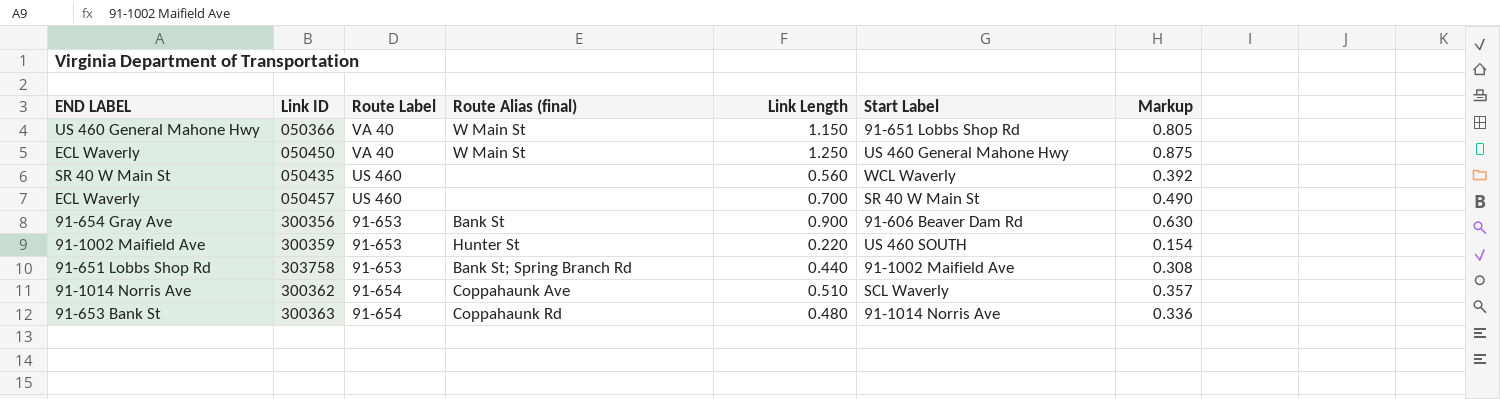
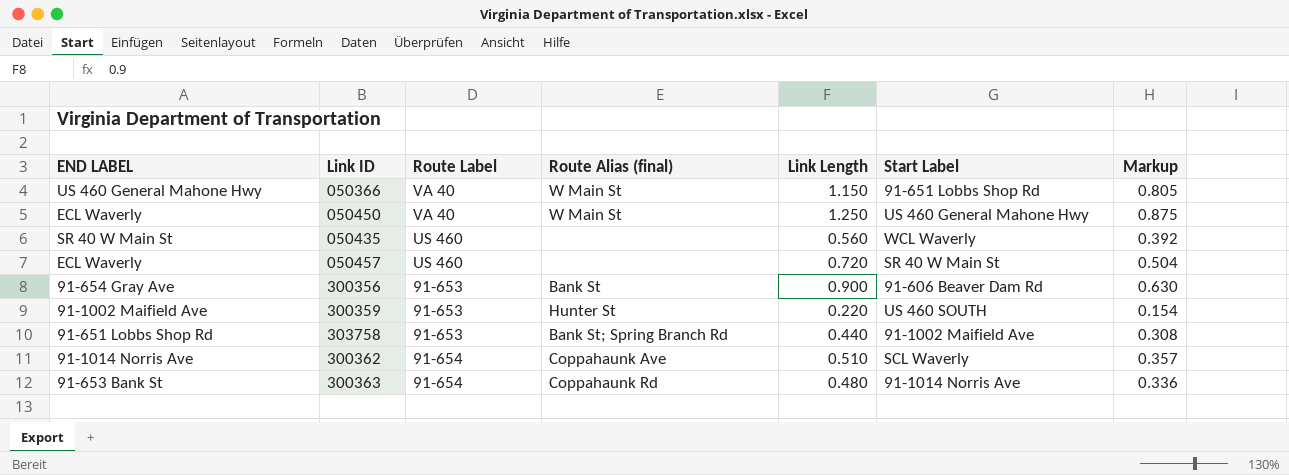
050457 | Link Length: 0.700 -> 0.720
050457 | Markup: 0.490 -> 0.504

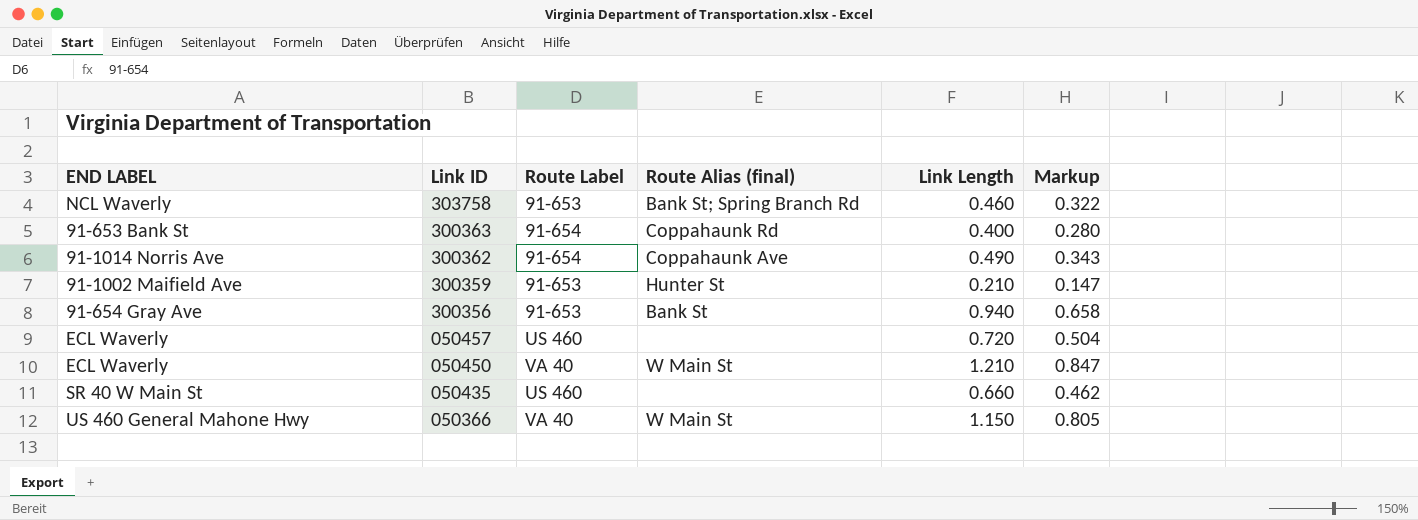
row order: none -> Link ID descending
column Start Label | position: 6 -> none
303758 | END LABEL: 91-651 Lobbs Shop Rd -> NCL Waverly
303758 | Link Length: 0.440 -> 0.460
303758 | Markup: 0.308 -> 0.322
300363 | Link Length: 0.480 -> 0.400
300363 | Markup: 0.336 -> 0.280
300362 | Link Length: 0.510 -> 0.490
300362 | Markup: 0.357 -> 0.343
300359 | Link Length: 0.220 -> 0.210
300359 | Markup: 0.154 -> 0.147
300356 | Link Length: 0.900 -> 0.940
300356 | Markup: 0.630 -> 0.658
050450 | Link Length: 1.250 -> 1.210
050450 | Markup: 0.875 -> 0.847
050435 | Link Length: 0.560 -> 0.660
050435 | Markup: 0.392 -> 0.462

